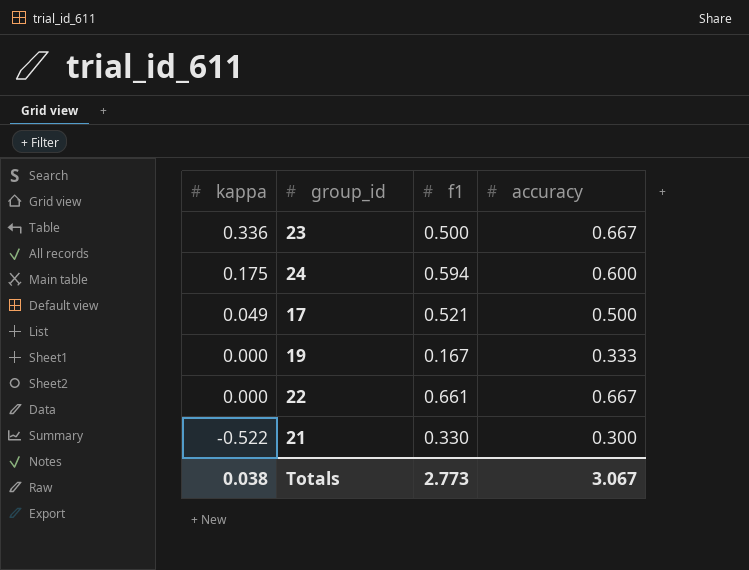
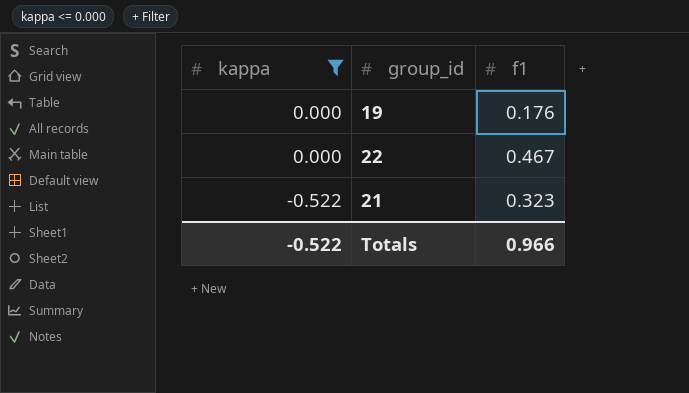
filter: none -> kappa <= 0.000
column accuracy | position: 4 -> none
19 | f1: 0.167 -> 0.176
22 | f1: 0.661 -> 0.467
21 | f1: 0.330 -> 0.323
Totals | kappa: 0.038 -> -0.522
Totals | f1: 2.773 -> 0.966

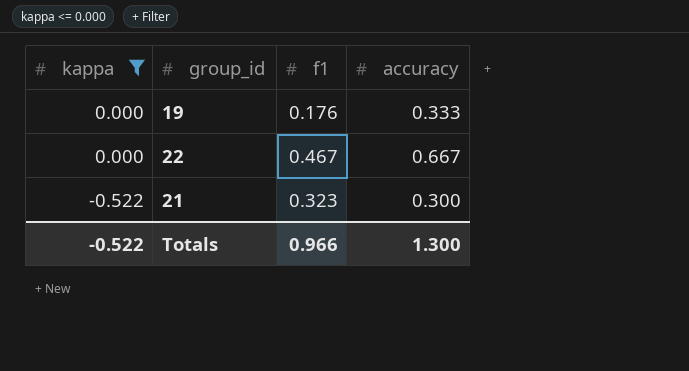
column accuracy | position: none -> 4

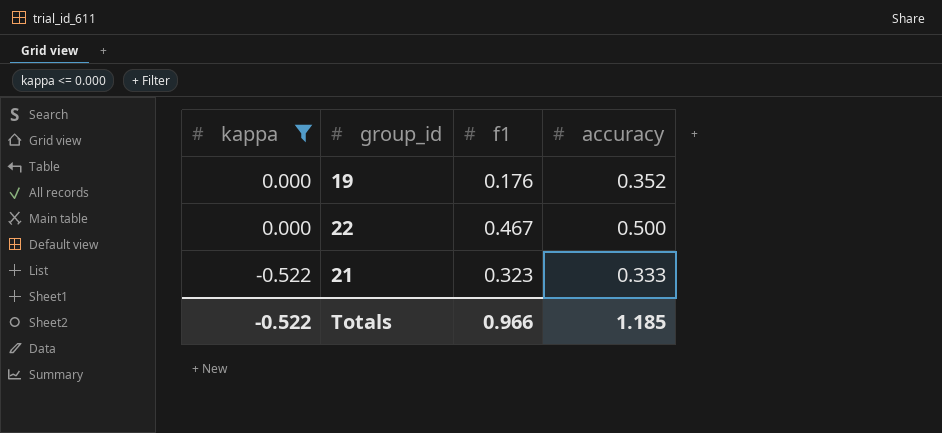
19 | accuracy: 0.333 -> 0.352
22 | accuracy: 0.667 -> 0.500
21 | accuracy: 0.300 -> 0.333
Totals | accuracy: 1.300 -> 1.185

